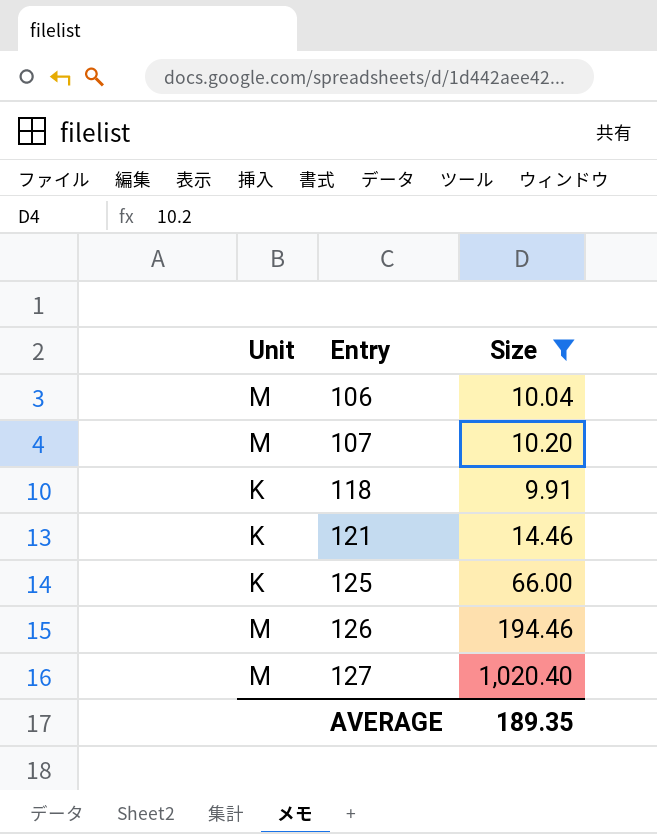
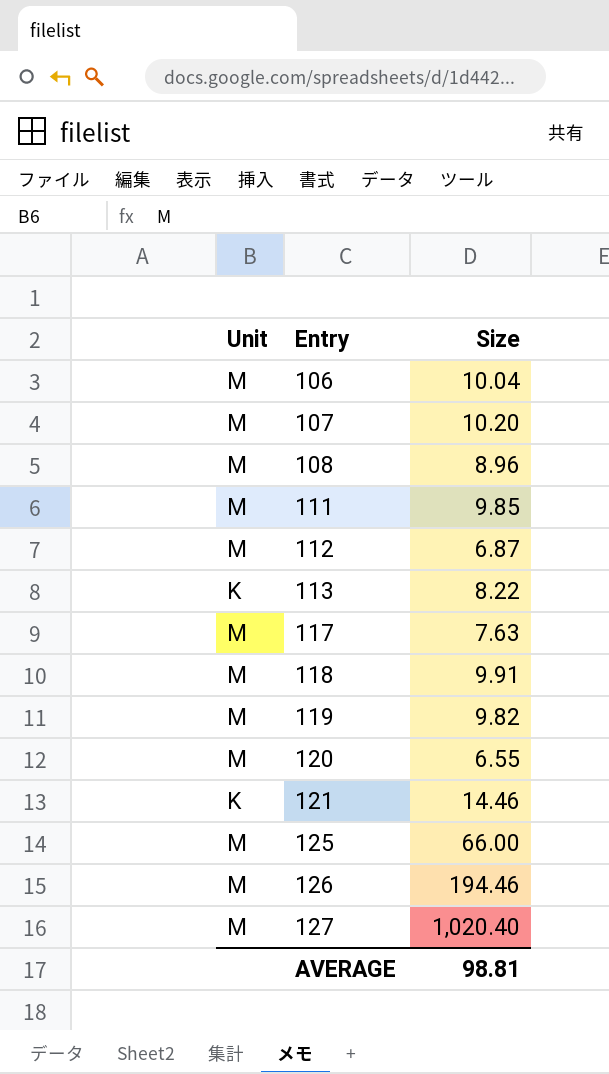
filter: Size >= 9.91 -> none
118 | Unit: K -> M
125 | Unit: K -> M
AVERAGE | Size: 189.35 -> 98.81

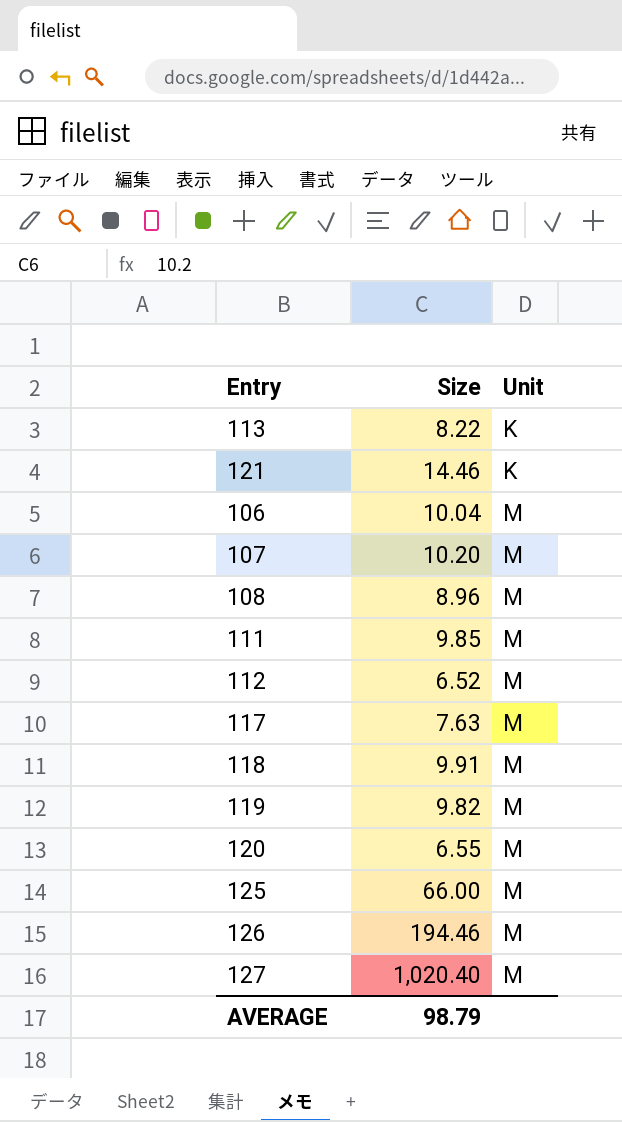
row order: Entry ascending -> Unit ascending
column Unit | position: 1 -> 3
112 | Size: 6.87 -> 6.52
AVERAGE | Size: 98.81 -> 98.79

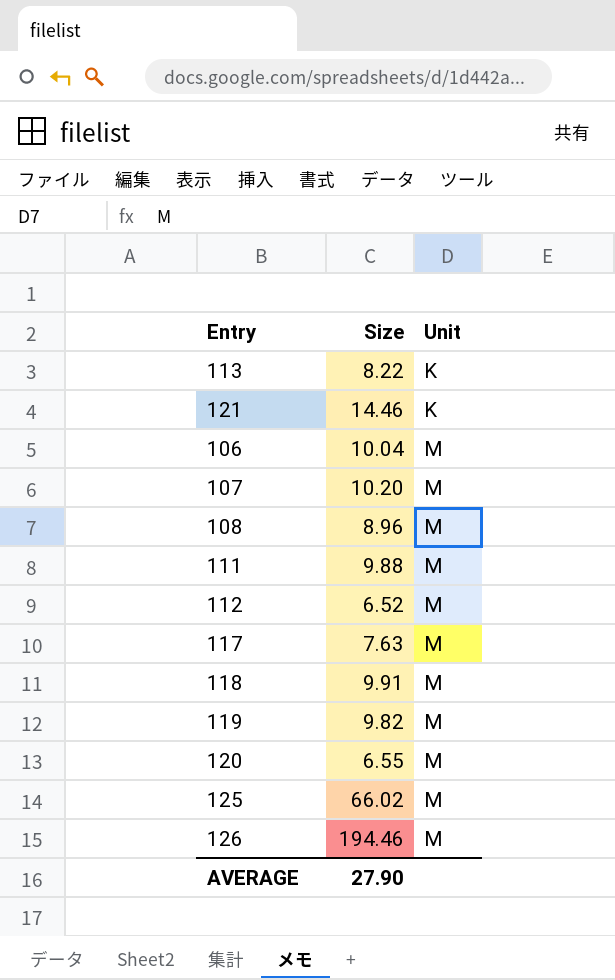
row 127: 1,020.40 | M -> none
111 | Size: 9.85 -> 9.88
125 | Size: 66.00 -> 66.02
AVERAGE | Size: 98.79 -> 27.90

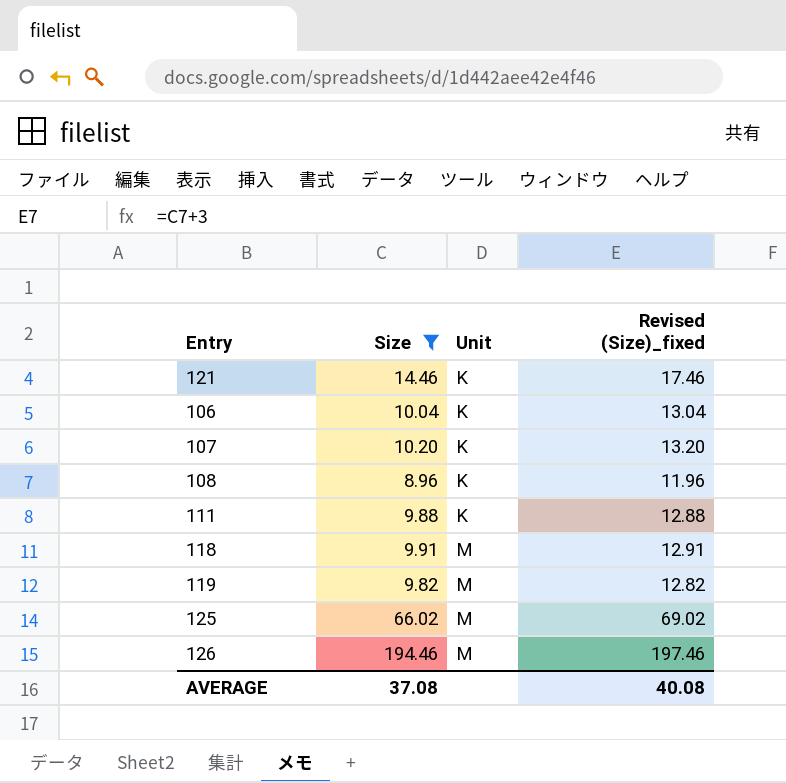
filter: none -> Size >= 8.96
column Revised (Size)_fixed | formula: none -> [Size] + 3
106 | Unit: M -> K
107 | Unit: M -> K
108 | Unit: M -> K
111 | Unit: M -> K
AVERAGE | Size: 27.90 -> 37.08

